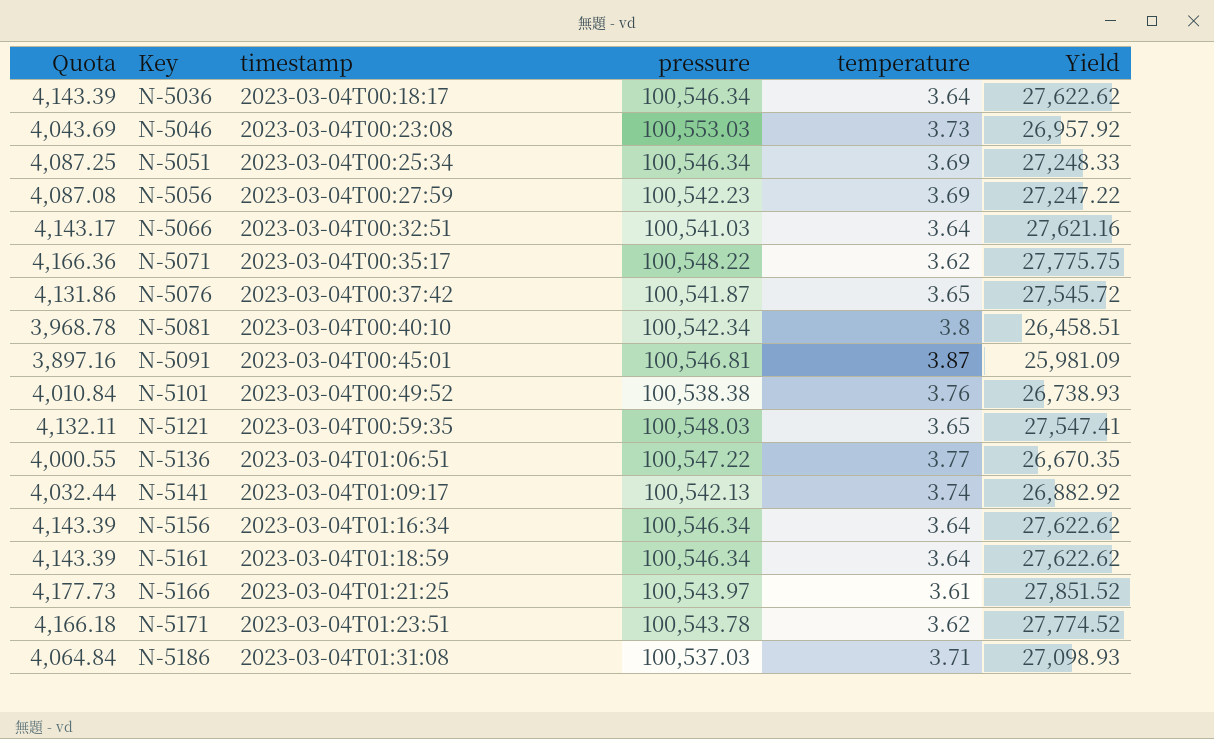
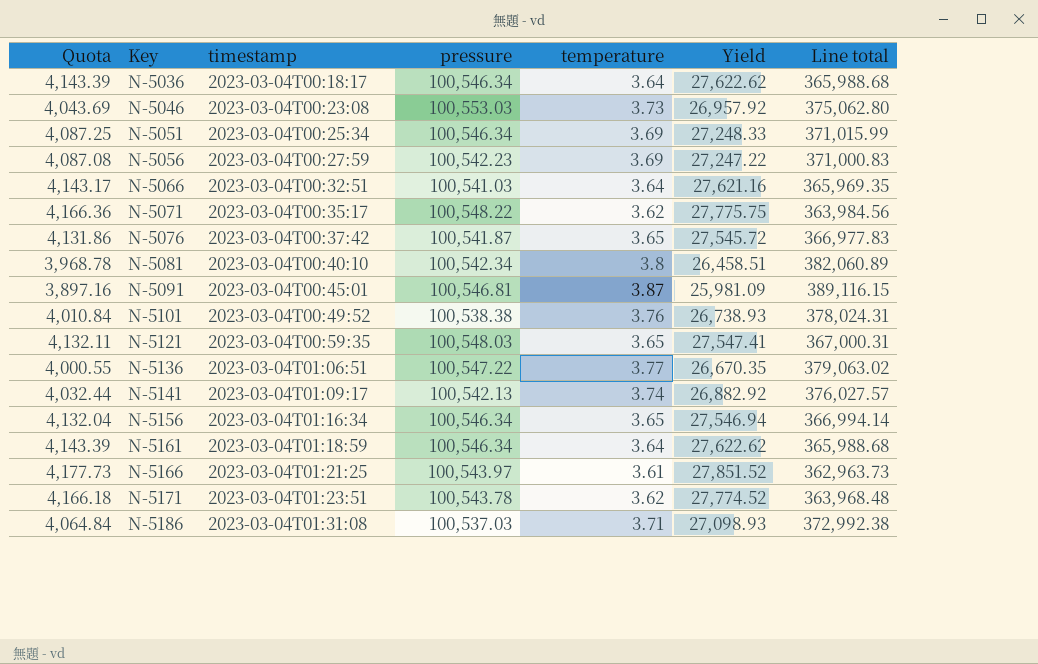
column Line total | formula: none -> [pressure] * [temperature]
N-5156 | Quota: 4,143.39 -> 4,132.04
N-5156 | temperature: 3.64 -> 3.65
N-5156 | Yield: 27,622.62 -> 27,546.94

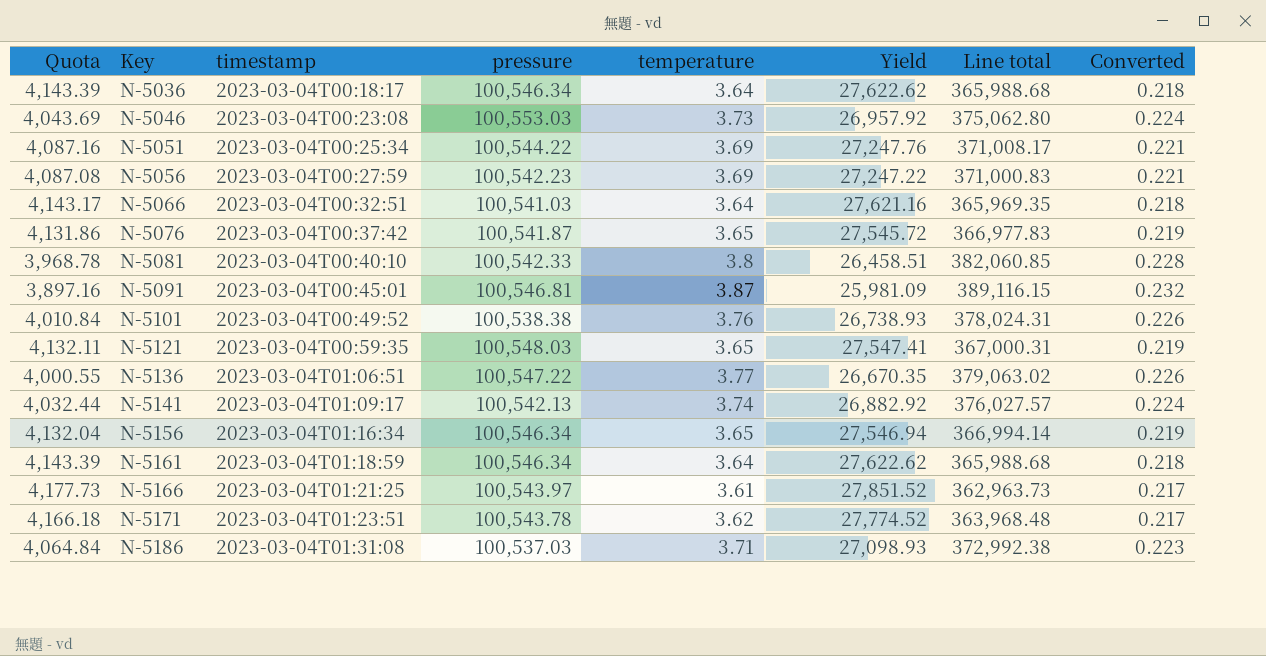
column Converted | formula: none -> [temperature] * 0.06
row N-5071: 4,166.36 | 2023-03-04T00:35:17 | 100,548.22 | 3.62 | 27,775.75 | 363,984.56 -> none
N-5051 | Quota: 4,087.25 -> 4,087.16
N-5051 | pressure: 100,546.34 -> 100,544.22
N-5051 | Yield: 27,248.33 -> 27,247.76
N-5051 | Line total: 371,015.99 -> 371,008.17
N-5081 | pressure: 100,542.34 -> 100,542.33
N-5081 | Line total: 382,060.89 -> 382,060.85

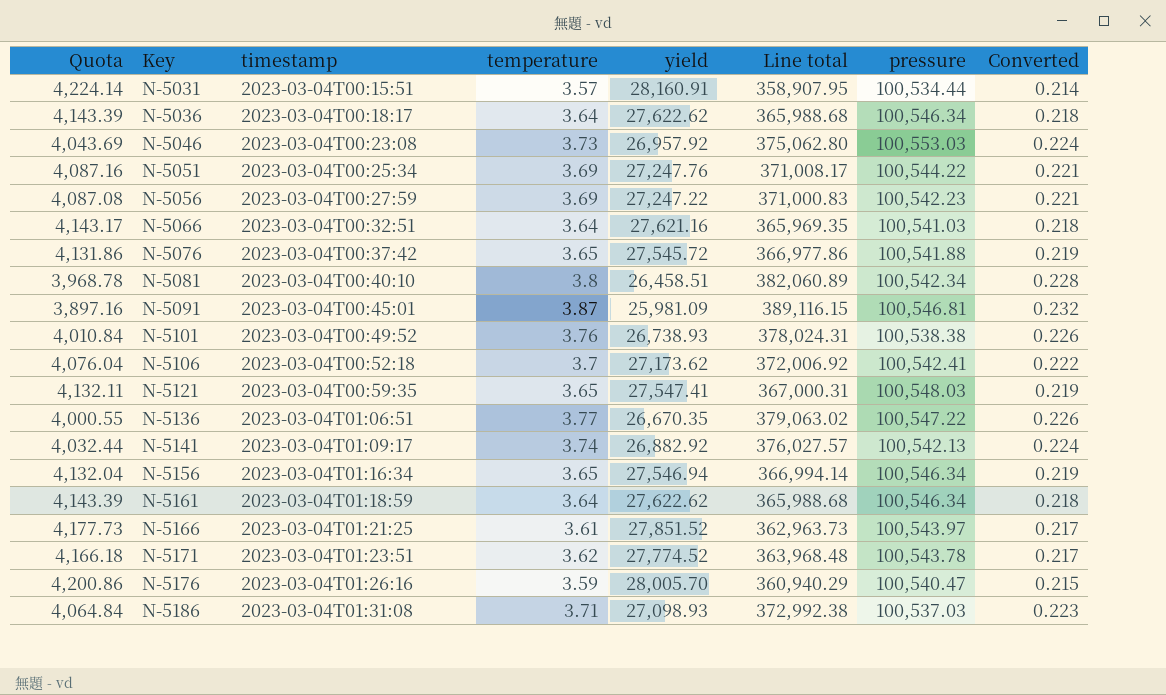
column name: Yield -> yield
column pressure | position: 4 -> 7
row N-5031: none -> 4,224.14 | 2023-03-04T00:15:51 | 3.57 | 28,160.91 | 358,907.95 | 100,534.44 | 0.214
N-5076 | Line total: 366,977.83 -> 366,977.86
N-5076 | pressure: 100,541.87 -> 100,541.88
N-5081 | Line total: 382,060.85 -> 382,060.89
N-5081 | pressure: 100,542.33 -> 100,542.34
row N-5106: none -> 4,076.04 | 2023-03-04T00:52:18 | 3.7 | 27,173.62 | 372,006.92 | 100,542.41 | 0.222
row N-5176: none -> 4,200.86 | 2023-03-04T01:26:16 | 3.59 | 28,005.70 | 360,940.29 | 100,540.47 | 0.215

